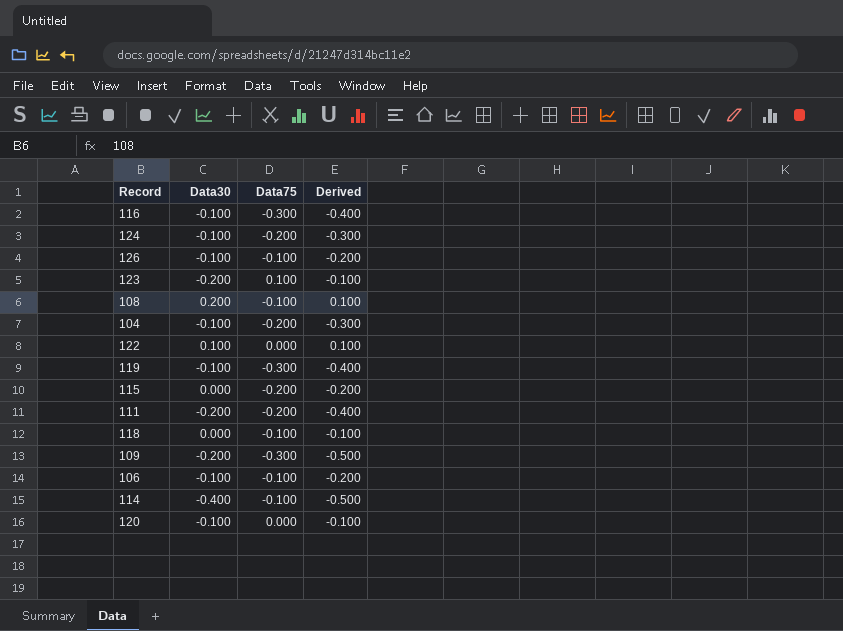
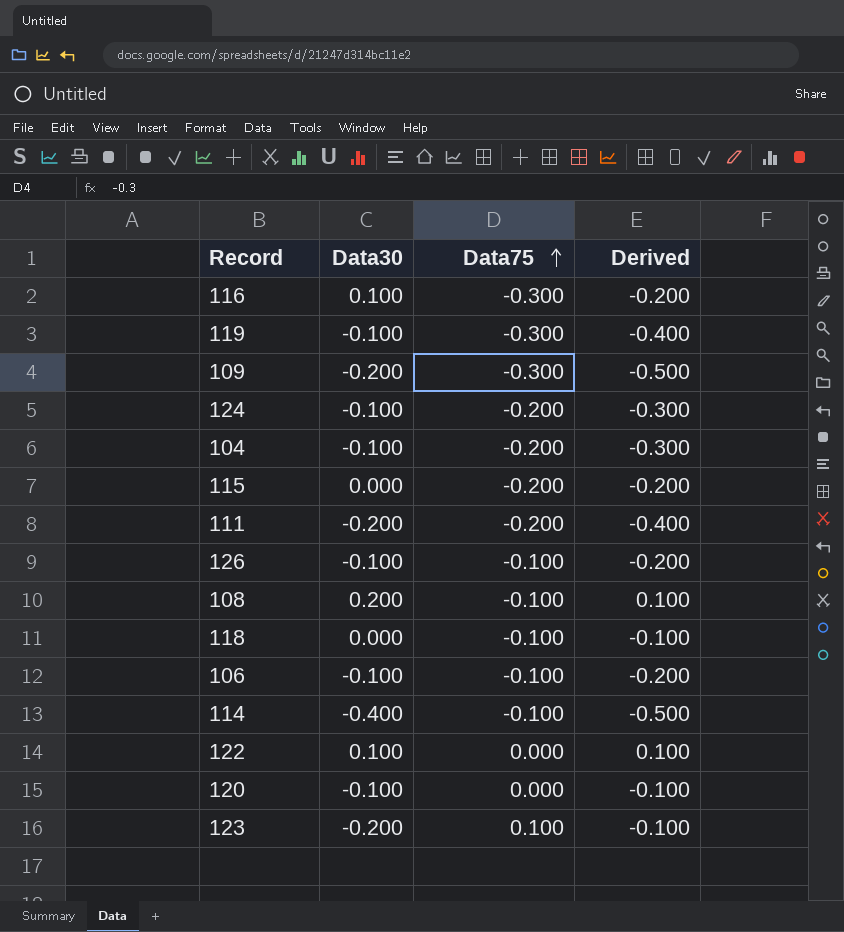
row order: none -> Data75 ascending
116 | Data30: -0.100 -> 0.100
116 | Derived: -0.400 -> -0.200

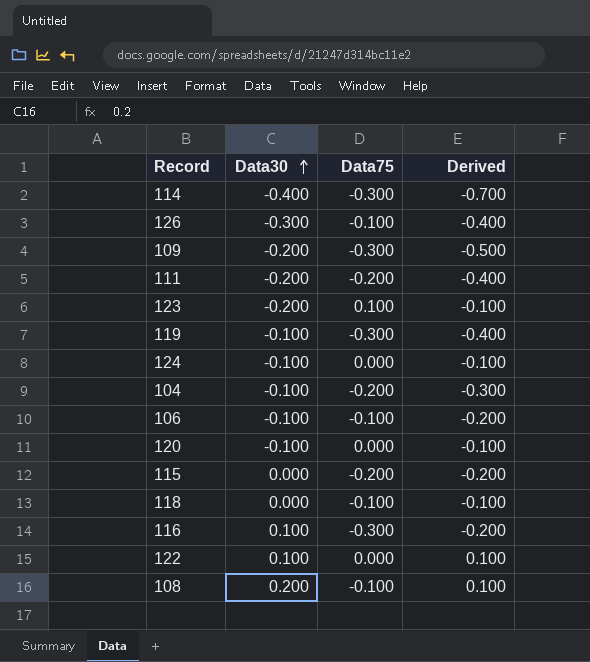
row order: Data75 ascending -> Data30 ascending
114 | Data75: -0.100 -> -0.300
114 | Derived: -0.500 -> -0.700
126 | Data30: -0.100 -> -0.300
126 | Derived: -0.200 -> -0.400
124 | Data75: -0.200 -> 0.000
124 | Derived: -0.300 -> -0.100

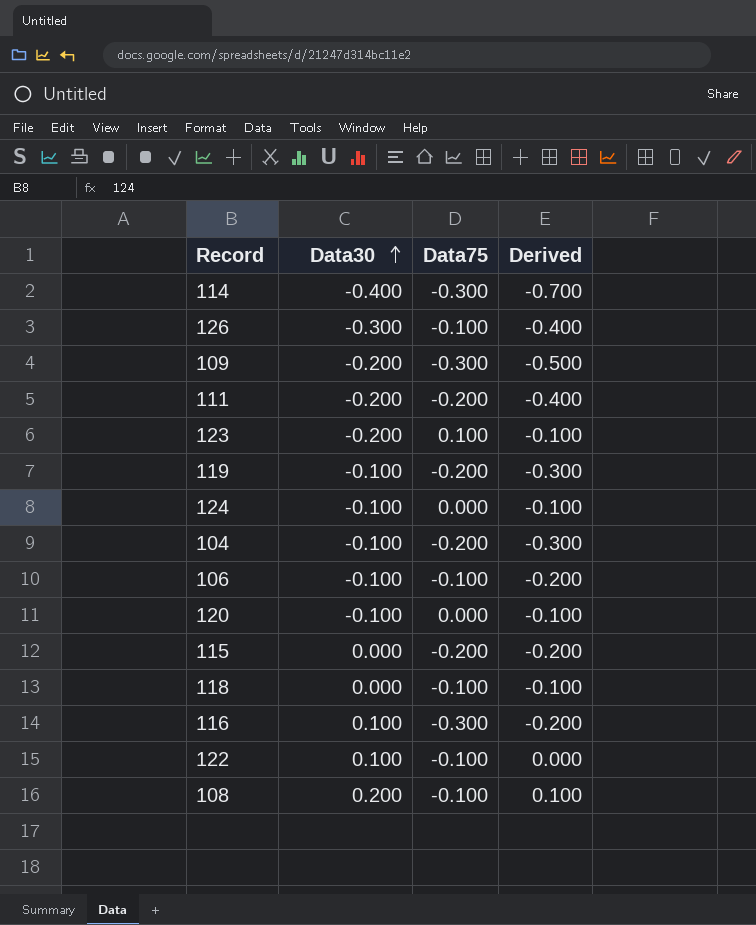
119 | Data75: -0.300 -> -0.200
119 | Derived: -0.400 -> -0.300
122 | Data75: 0.000 -> -0.100
122 | Derived: 0.100 -> 0.000

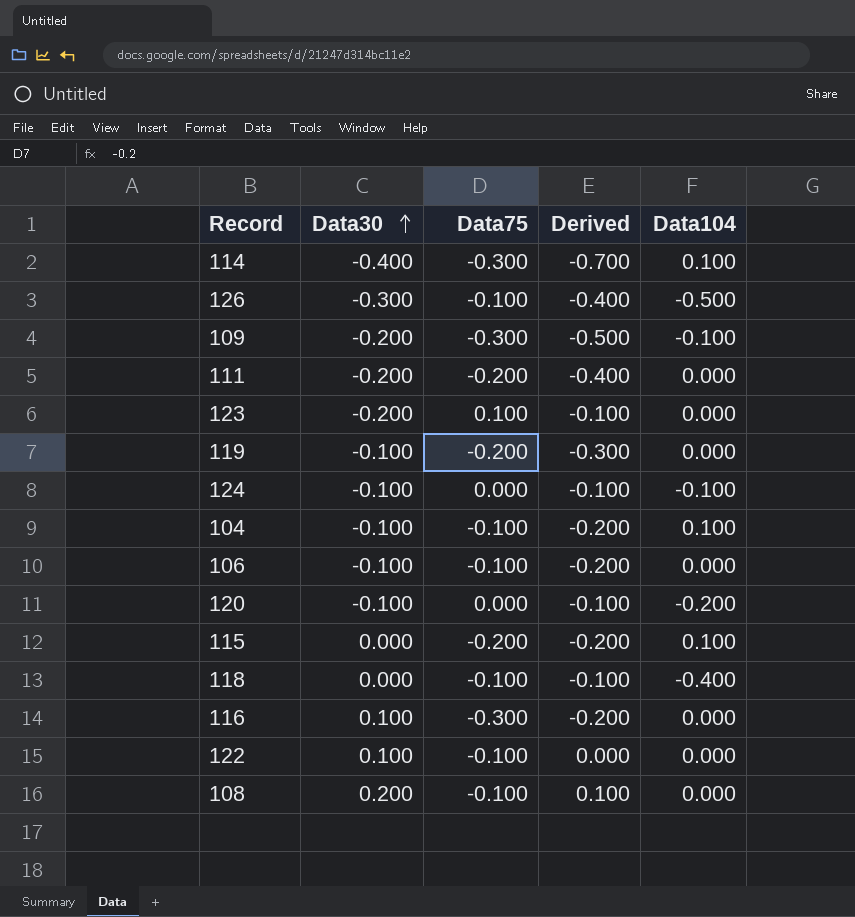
column Data104 | position: none -> 5
104 | Data75: -0.200 -> -0.100
104 | Derived: -0.300 -> -0.200

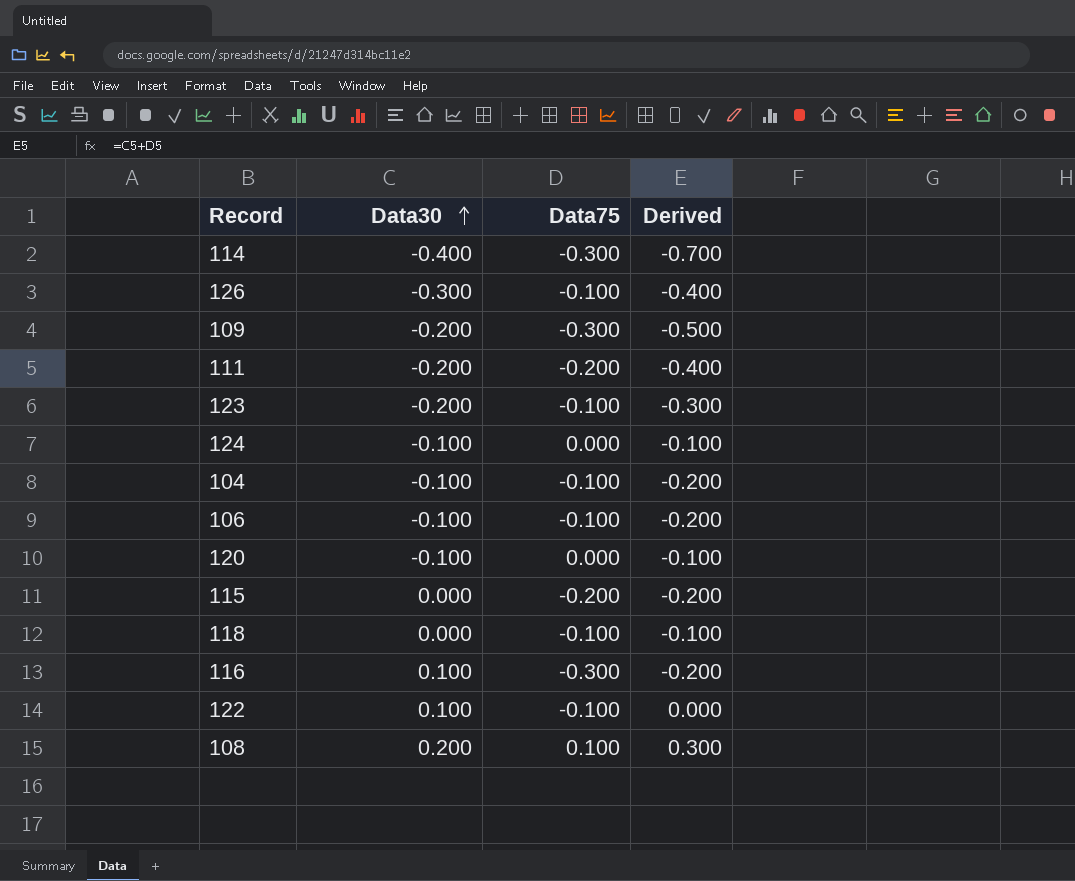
column Data104 | position: 5 -> none
row 119: -0.100 | -0.200 | -0.300 | 0.000 -> none
123 | Data75: 0.100 -> -0.100
123 | Derived: -0.100 -> -0.300
108 | Data75: -0.100 -> 0.100
108 | Derived: 0.100 -> 0.300

